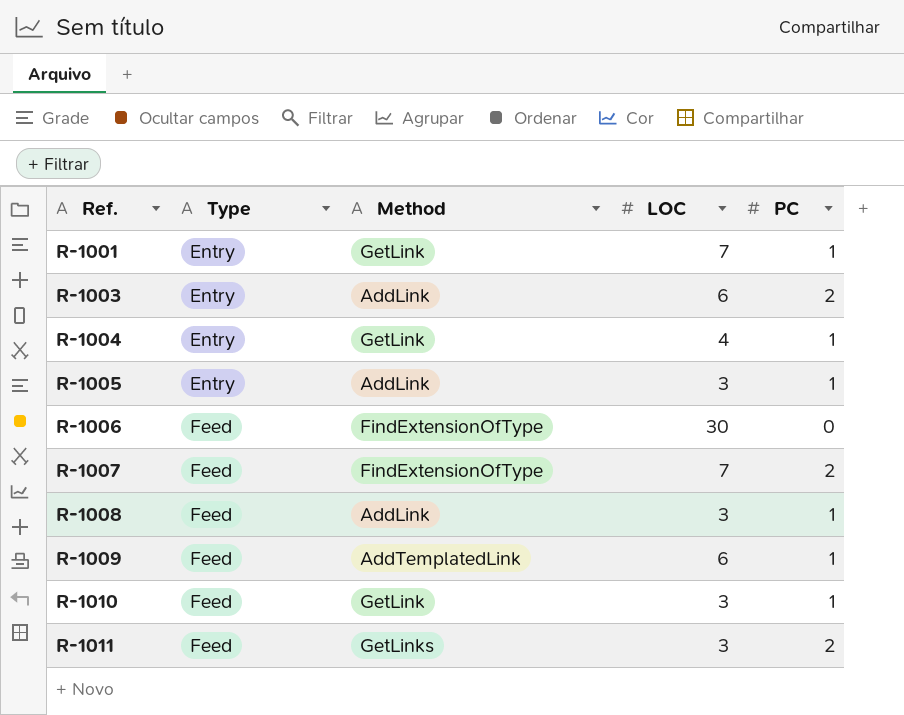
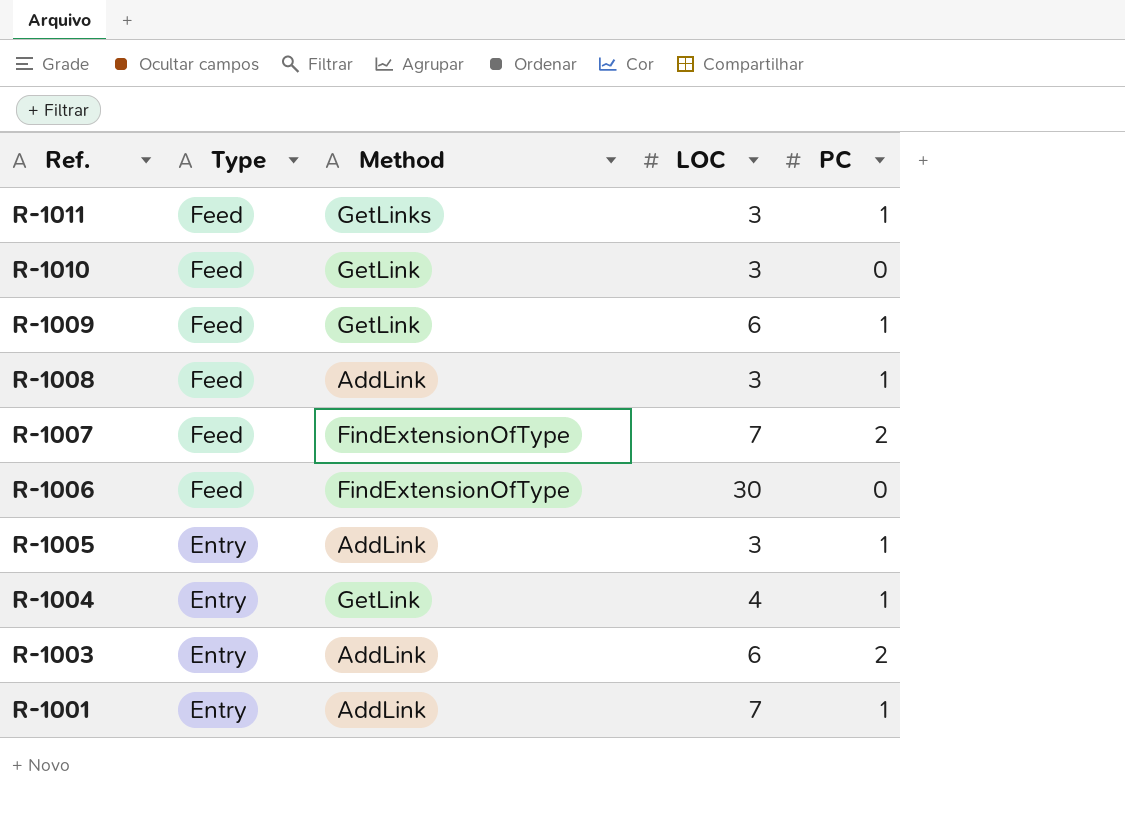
row order: Ref. ascending -> Ref. descending
R-1011 | PC: 2 -> 1
R-1010 | PC: 1 -> 0
R-1009 | Method: AddTemplatedLink -> GetLink
R-1001 | Method: GetLink -> AddLink

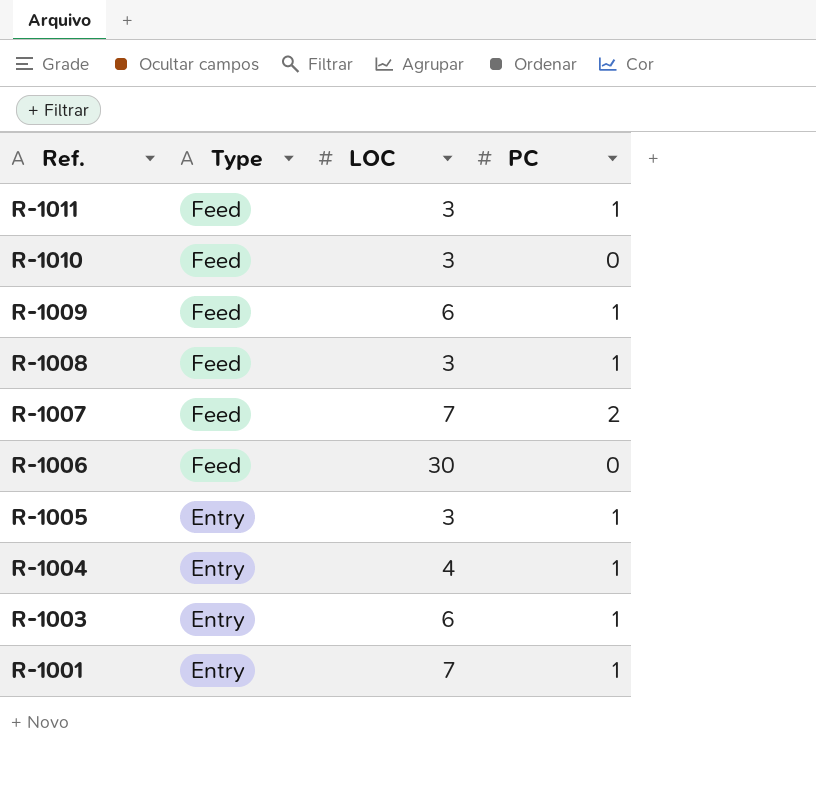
column Method | position: 3 -> none
R-1003 | PC: 2 -> 1

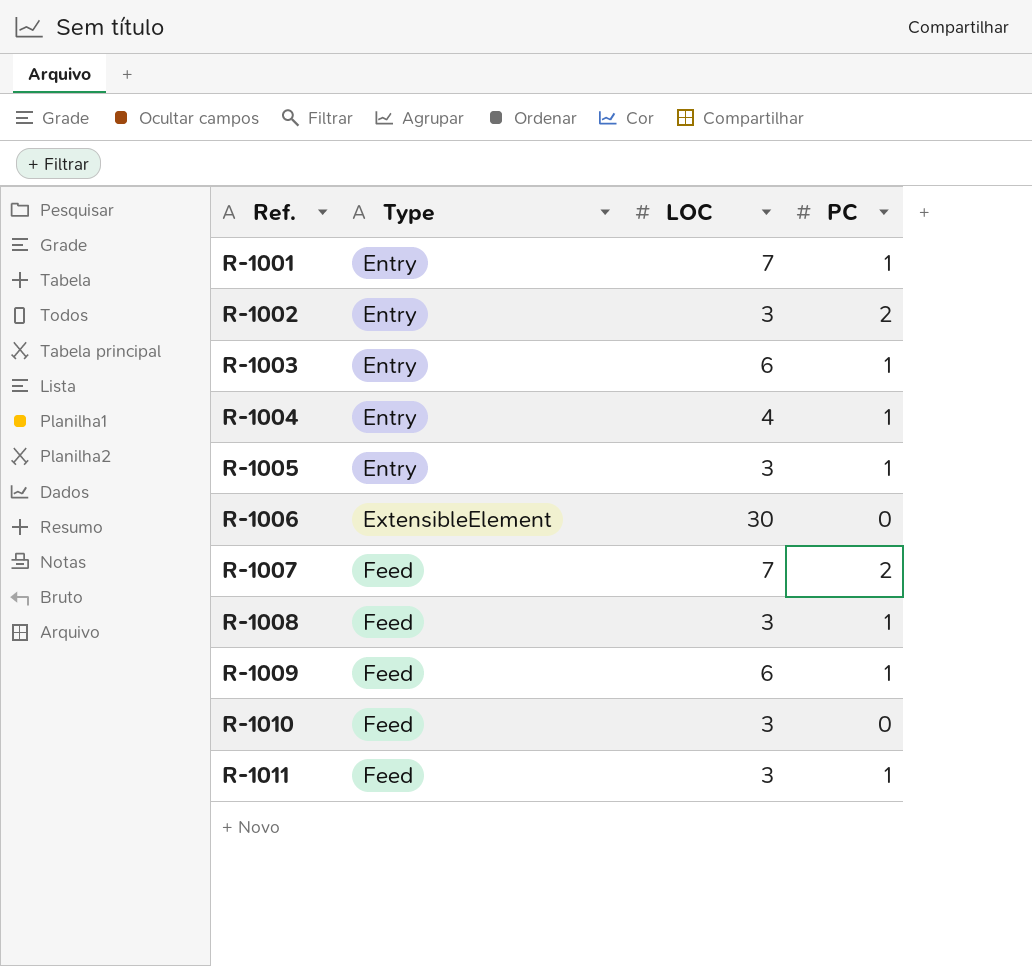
row order: Ref. descending -> Ref. ascending
row R-1002: none -> Entry | 3 | 2
R-1006 | Type: Feed -> ExtensibleElement

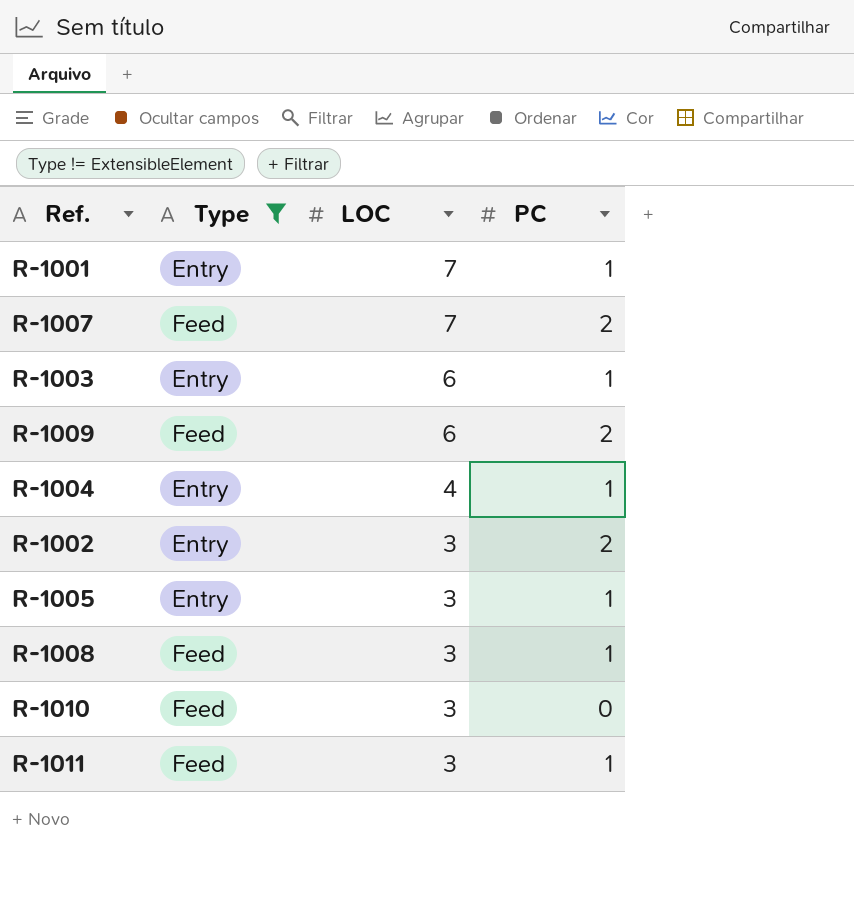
filter: none -> Type != ExtensibleElement
row order: Ref. ascending -> LOC descending
R-1009 | PC: 1 -> 2

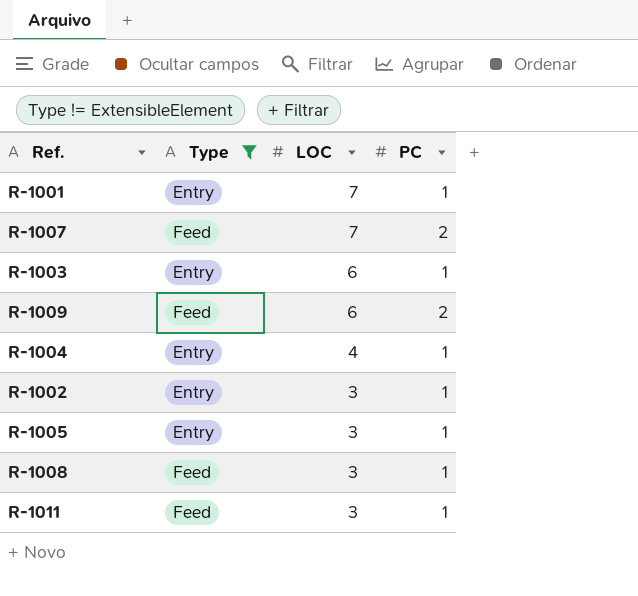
row R-1010: Feed | 3 | 0 -> none
R-1002 | PC: 2 -> 1

